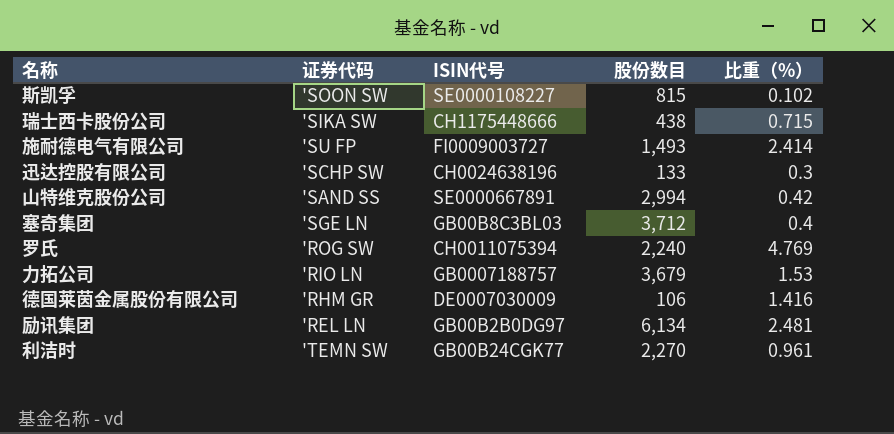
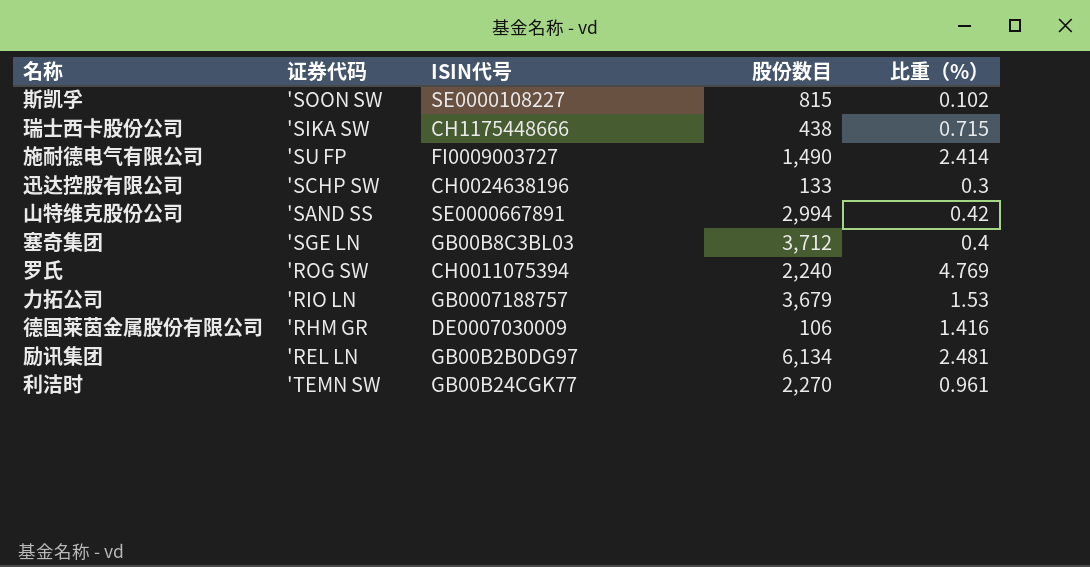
施耐德电气有限公司 | 股份数目: 1,493 -> 1,490

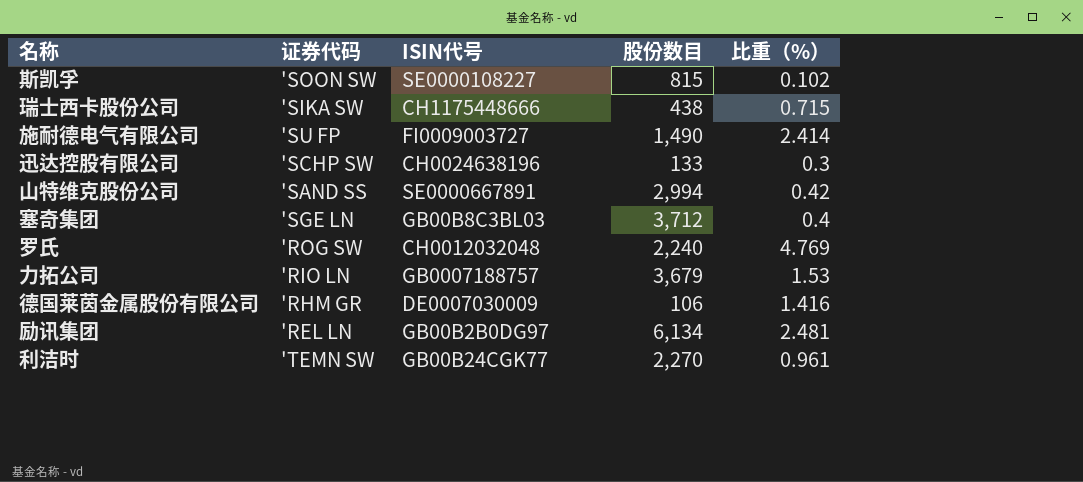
罗氏 | ISIN代号: CH0011075394 -> CH0012032048

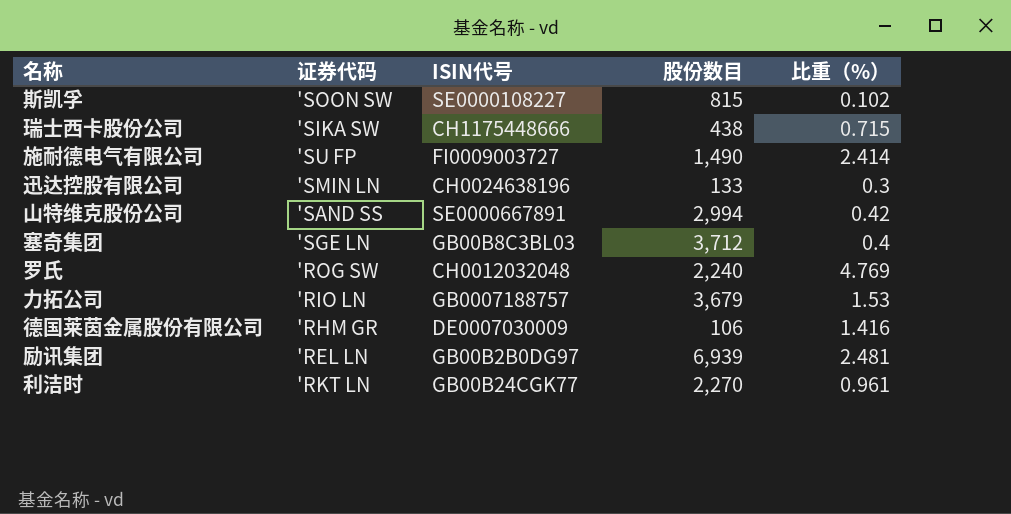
迅达控股有限公司 | 证券代码: 'SCHP SW -> 'SMIN LN
励讯集团 | 股份数目: 6,134 -> 6,939
利洁时 | 证券代码: 'TEMN SW -> 'RKT LN

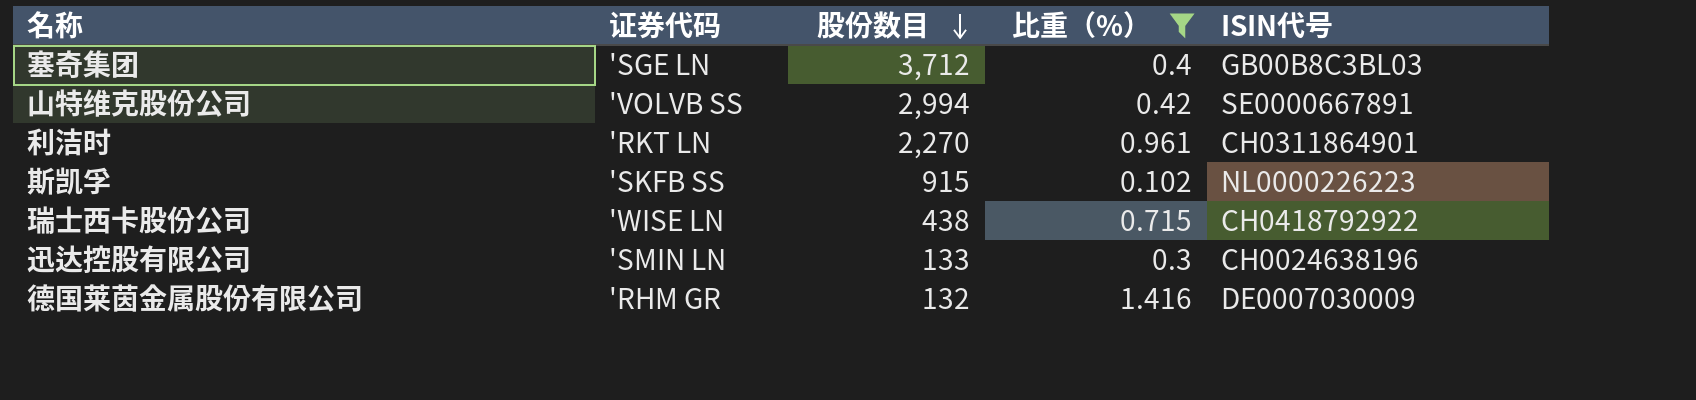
filter: none -> 比重（%） <= 1.416
row order: none -> 股份数目 descending
column ISIN代号 | position: 3 -> 5
山特维克股份公司 | 证券代码: 'SAND SS -> 'VOLVB SS
利洁时 | ISIN代号: GB00B24CGK77 -> CH0311864901
斯凯孚 | 证券代码: 'SOON SW -> 'SKFB SS
斯凯孚 | 股份数目: 815 -> 915
斯凯孚 | ISIN代号: SE0000108227 -> NL0000226223
瑞士西卡股份公司 | 证券代码: 'SIKA SW -> 'WISE LN
瑞士西卡股份公司 | ISIN代号: CH1175448666 -> CH0418792922
德国莱茵金属股份有限公司 | 股份数目: 106 -> 132

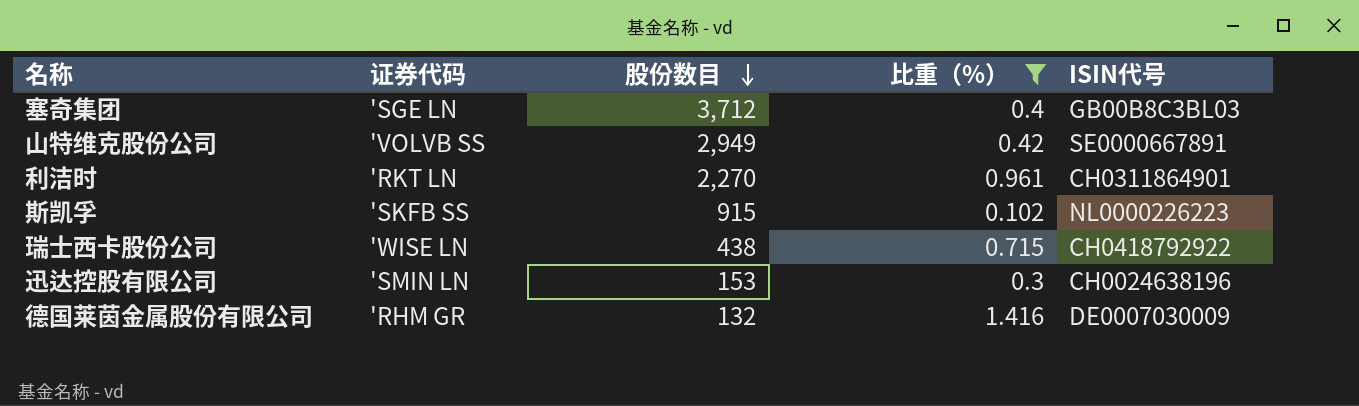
山特维克股份公司 | 股份数目: 2,994 -> 2,949
迅达控股有限公司 | 股份数目: 133 -> 153

